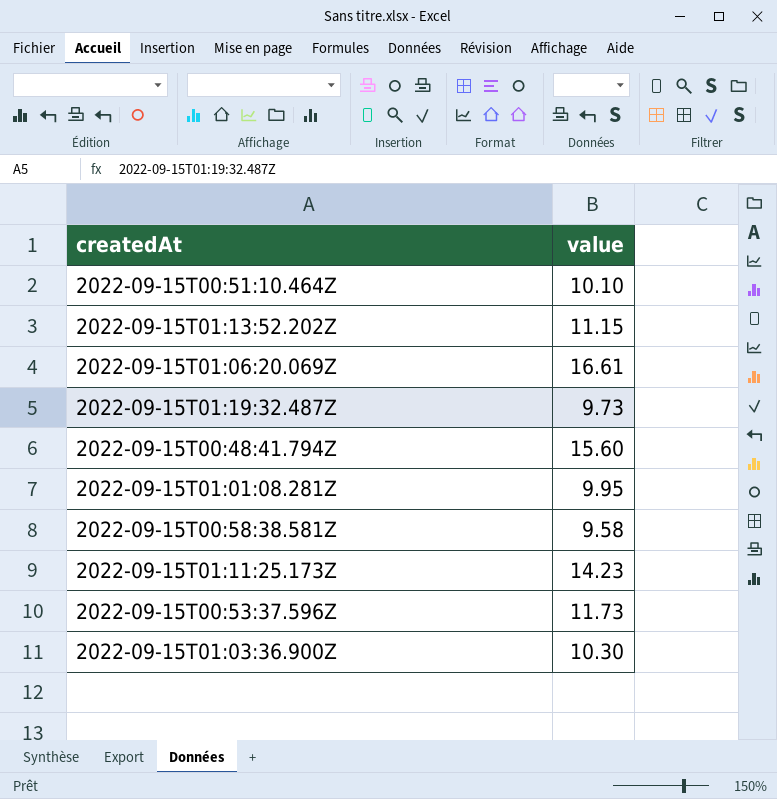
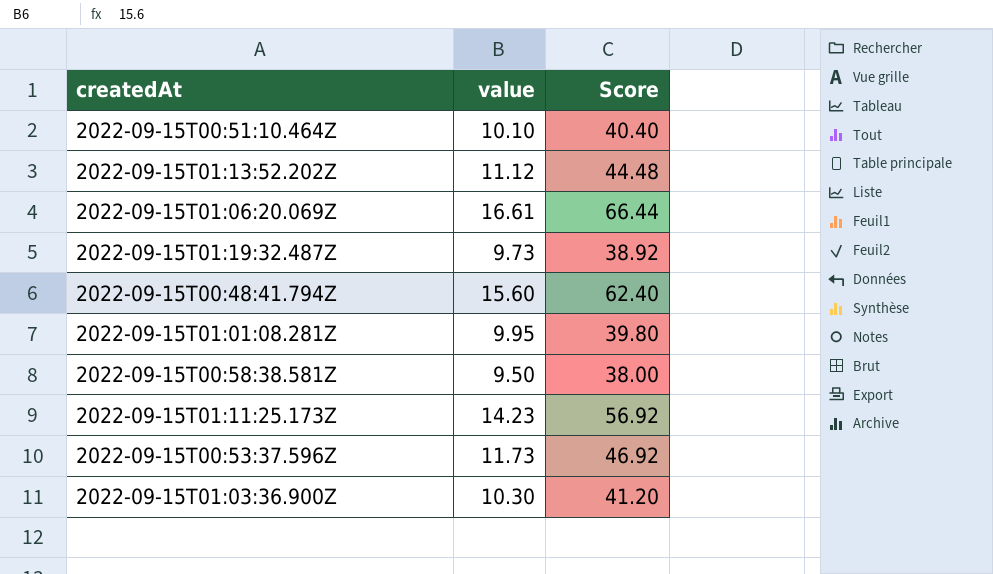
column Score | formula: none -> [value] * 4
2022-09-15T01:13:52.202Z | value: 11.15 -> 11.12
2022-09-15T00:58:38.581Z | value: 9.58 -> 9.50

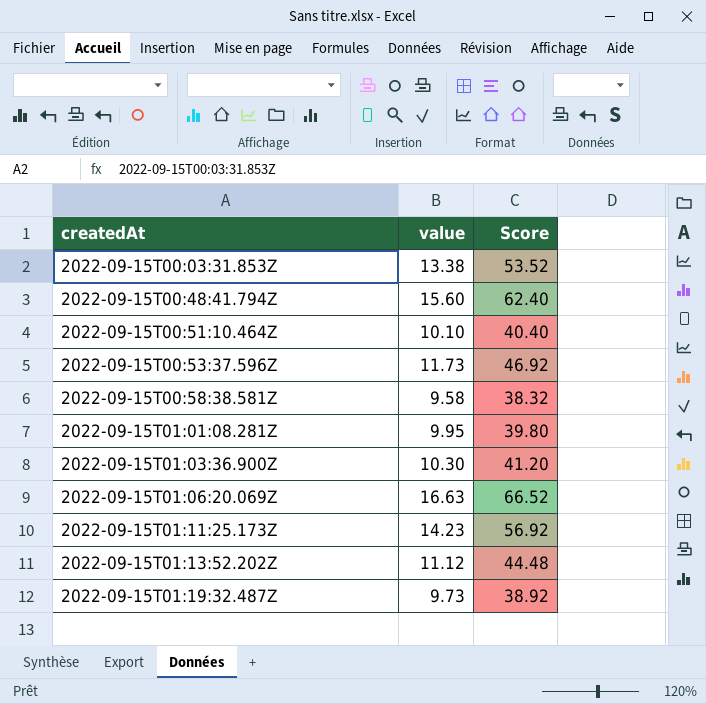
row order: none -> createdAt ascending
row 2022-09-15T00:03:31.853Z: none -> 13.38 | 53.52
2022-09-15T00:58:38.581Z | value: 9.50 -> 9.58
2022-09-15T00:58:38.581Z | Score: 38.00 -> 38.32
2022-09-15T01:06:20.069Z | value: 16.61 -> 16.63
2022-09-15T01:06:20.069Z | Score: 66.44 -> 66.52

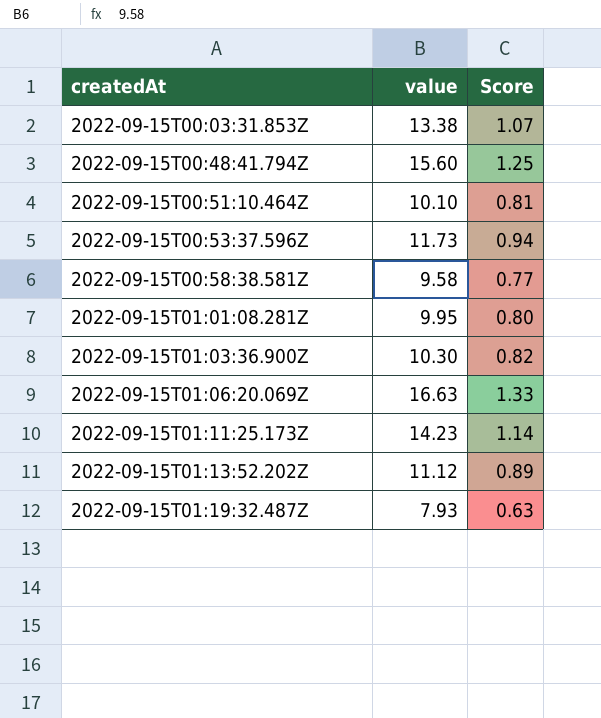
column Score | formula: [value] * 4 -> [value] * 0.08
2022-09-15T01:19:32.487Z | value: 9.73 -> 7.93

